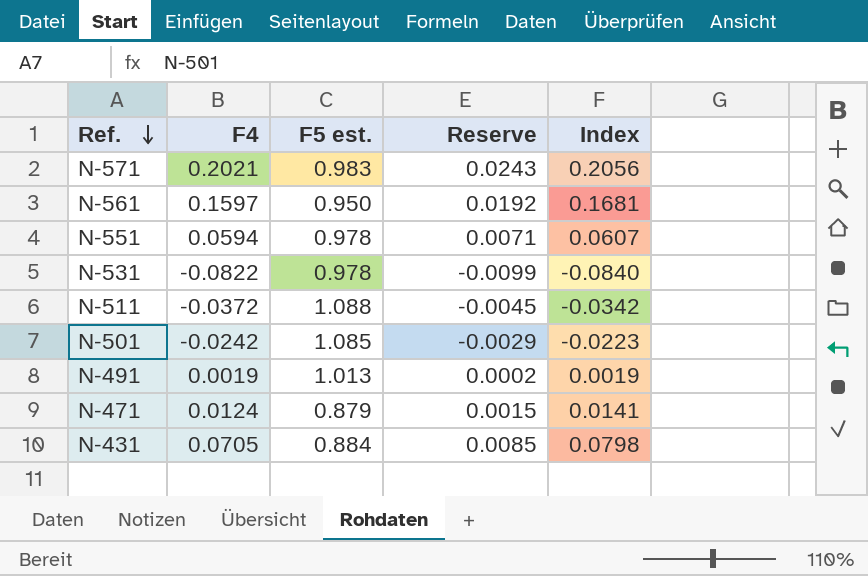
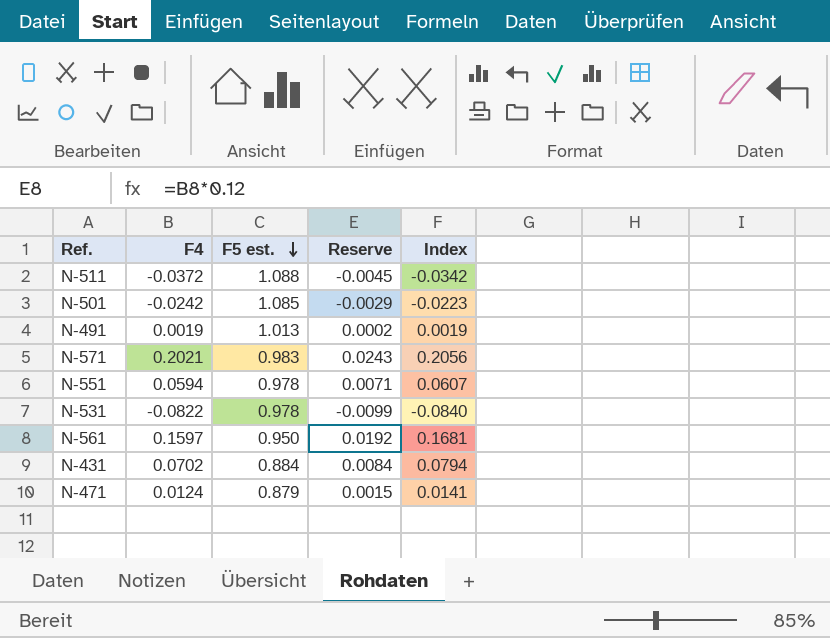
row order: Ref. descending -> F5 est. descending
N-431 | F4: 0.0705 -> 0.0702
N-431 | Reserve: 0.0085 -> 0.0084
N-431 | Index: 0.0798 -> 0.0794

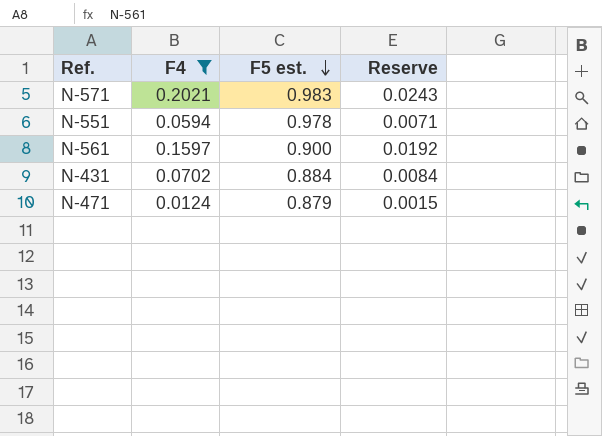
filter: none -> F4 >= 0.0124
column Index | formula: [F4] / [F5 est.] -> none
N-561 | F5 est.: 0.950 -> 0.900

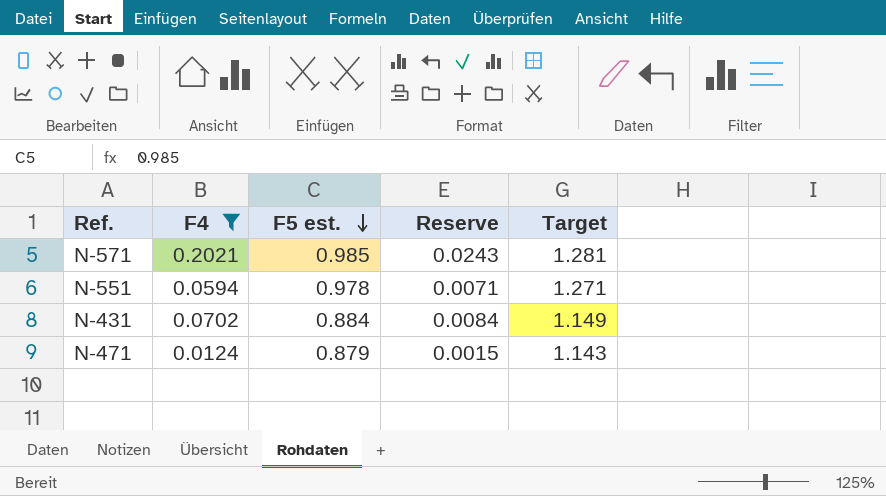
column Target | formula: none -> [F5 est.] * 1.3
row N-561: 0.1597 | 0.900 | 0.0192 -> none
N-571 | F5 est.: 0.983 -> 0.985

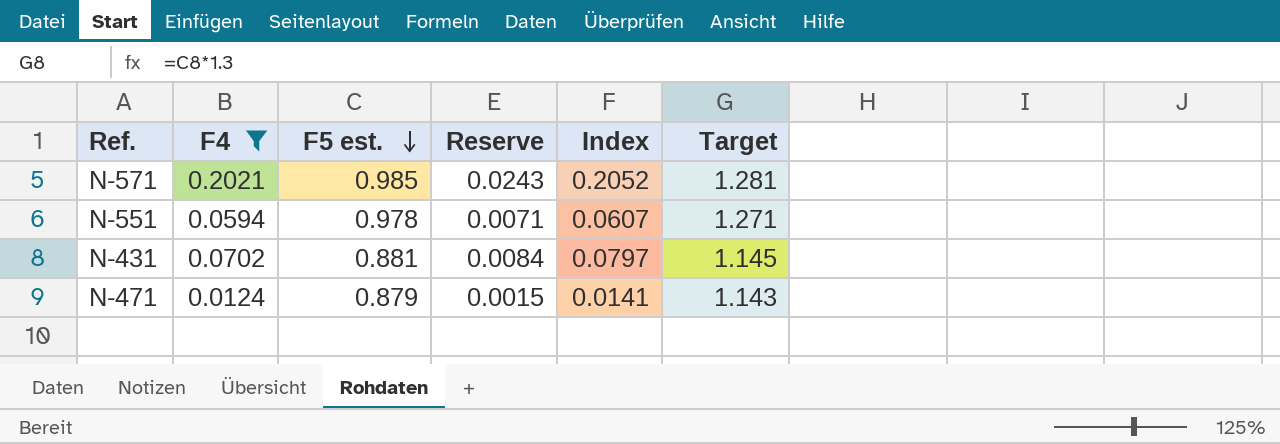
column Index | formula: none -> [F4] / [F5 est.]
N-431 | F5 est.: 0.884 -> 0.881
N-431 | Target: 1.149 -> 1.145

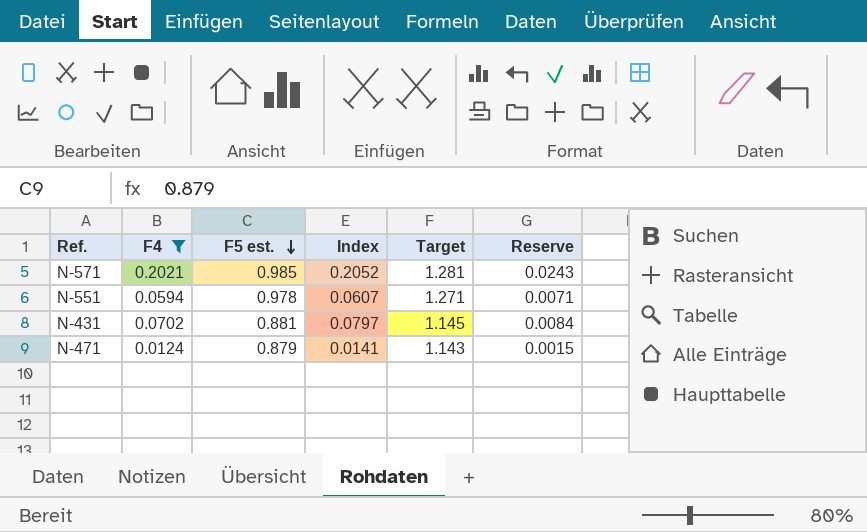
column Reserve | position: 4 -> 6

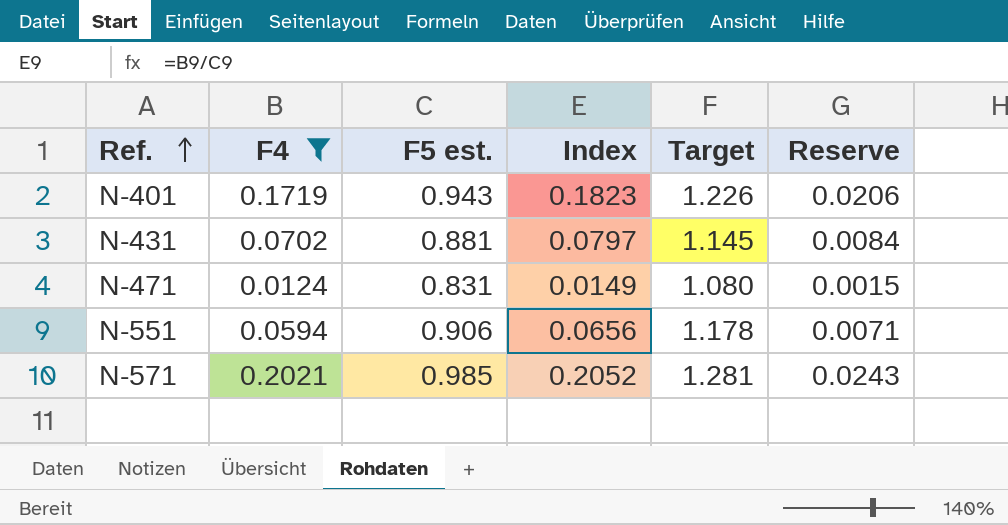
row order: F5 est. descending -> Ref. ascending
row N-401: none -> 0.1719 | 0.943 | 0.1823 | 1.226 | 0.0206
N-471 | F5 est.: 0.879 -> 0.831
N-471 | Index: 0.0141 -> 0.0149
N-471 | Target: 1.143 -> 1.080
N-551 | F5 est.: 0.978 -> 0.906
N-551 | Index: 0.0607 -> 0.0656
N-551 | Target: 1.271 -> 1.178

